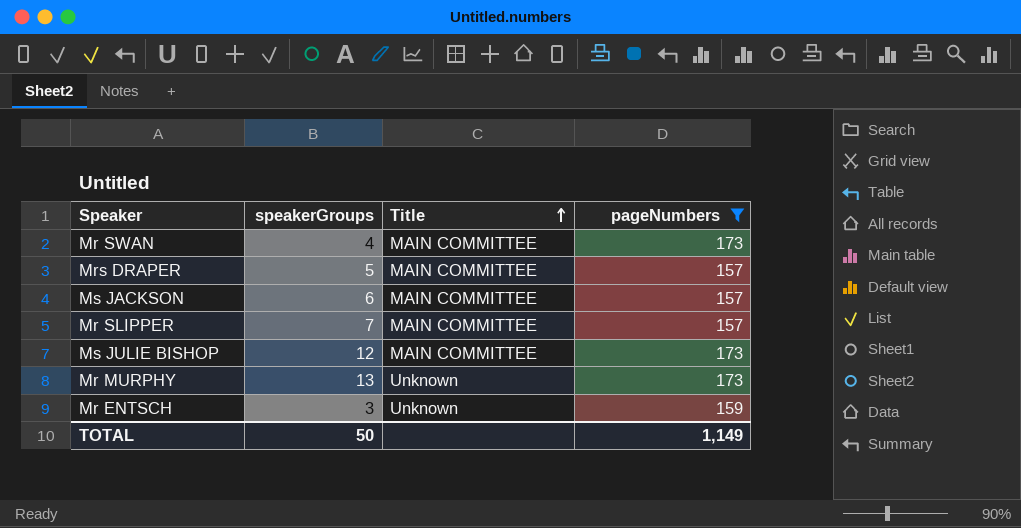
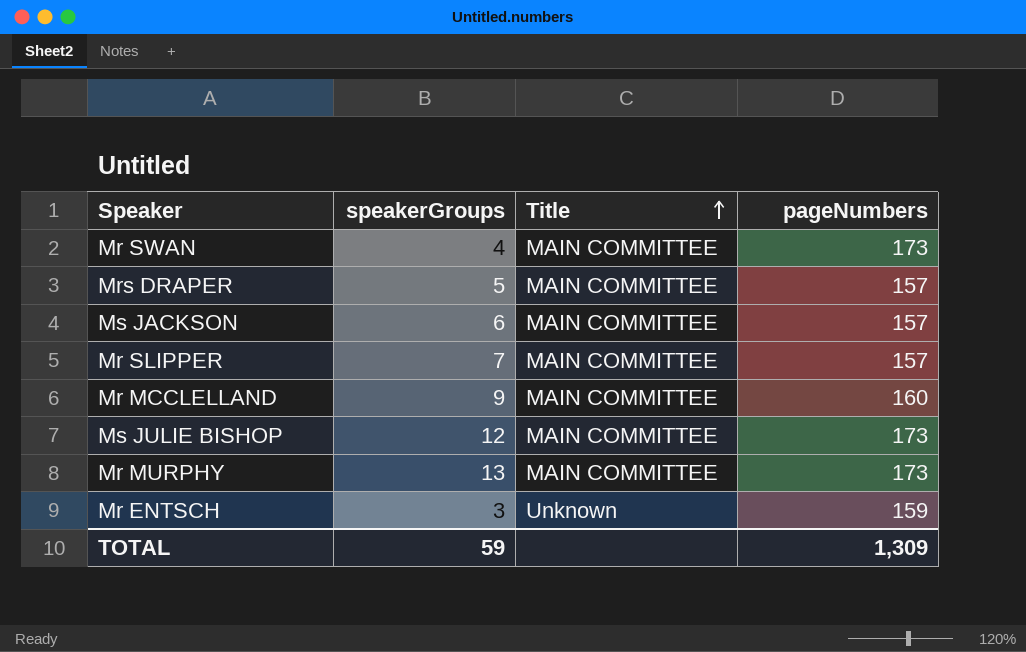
filter: pageNumbers != 160 -> none
Mr MURPHY | Title: Unknown -> MAIN COMMITTEE
TOTAL | speakerGroups: 50 -> 59
TOTAL | pageNumbers: 1,149 -> 1,309

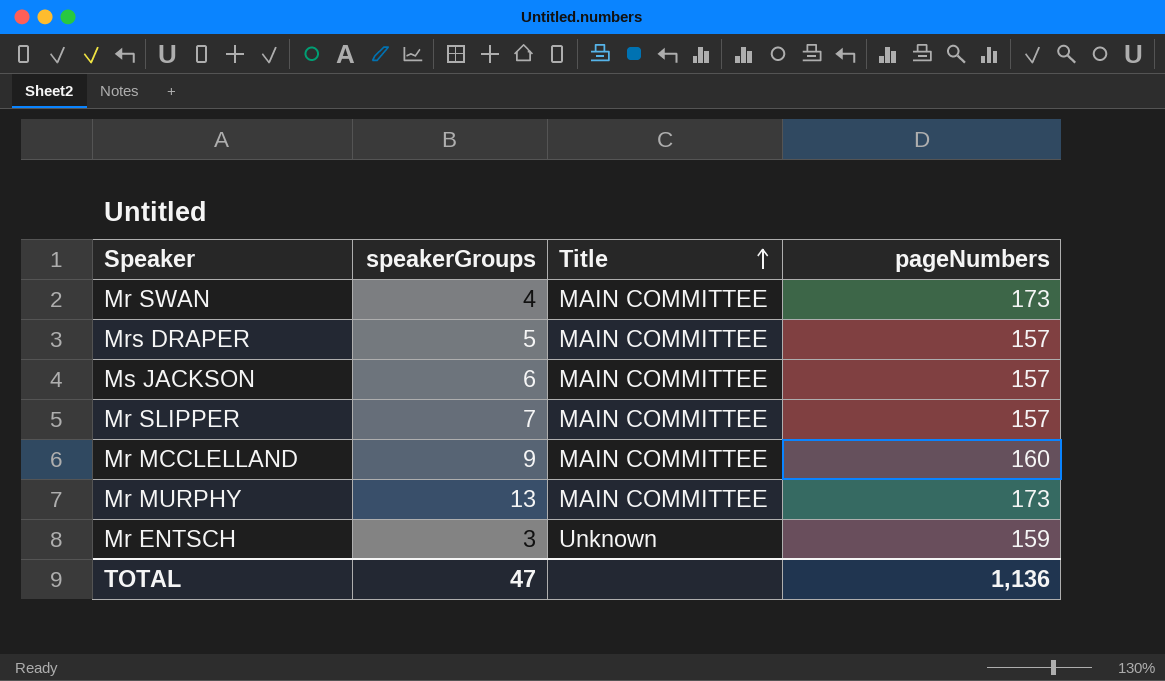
row Ms JULIE BISHOP: 12 | MAIN COMMITTEE | 173 -> none
TOTAL | speakerGroups: 59 -> 47
TOTAL | pageNumbers: 1,309 -> 1,136

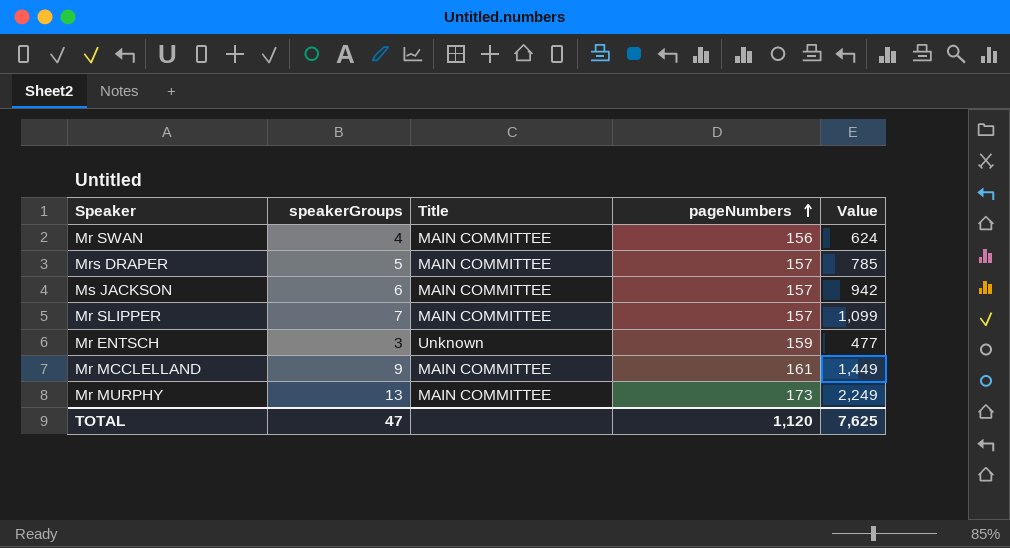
row order: Title ascending -> pageNumbers ascending
column Value | formula: none -> [speakerGroups] * [pageNumbers]
Mr SWAN | pageNumbers: 173 -> 156
Mr MCCLELLAND | pageNumbers: 160 -> 161
TOTAL | pageNumbers: 1,136 -> 1,120

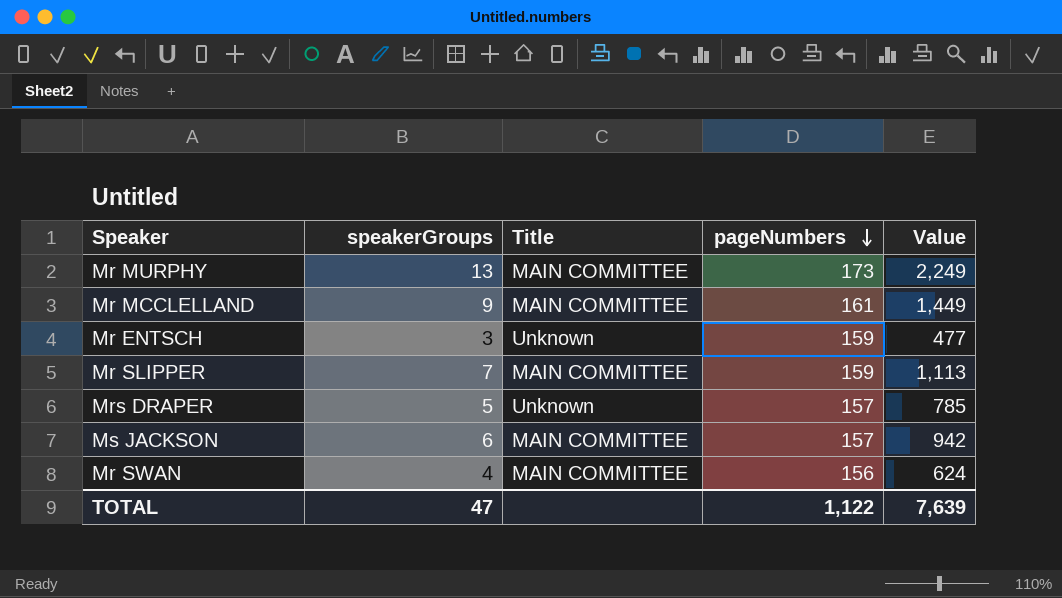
row order: pageNumbers ascending -> pageNumbers descending
Mr SLIPPER | pageNumbers: 157 -> 159
Mr SLIPPER | Value: 1,099 -> 1,113
Mrs DRAPER | Title: MAIN COMMITTEE -> Unknown
TOTAL | pageNumbers: 1,120 -> 1,122
TOTAL | Value: 7,625 -> 7,639

